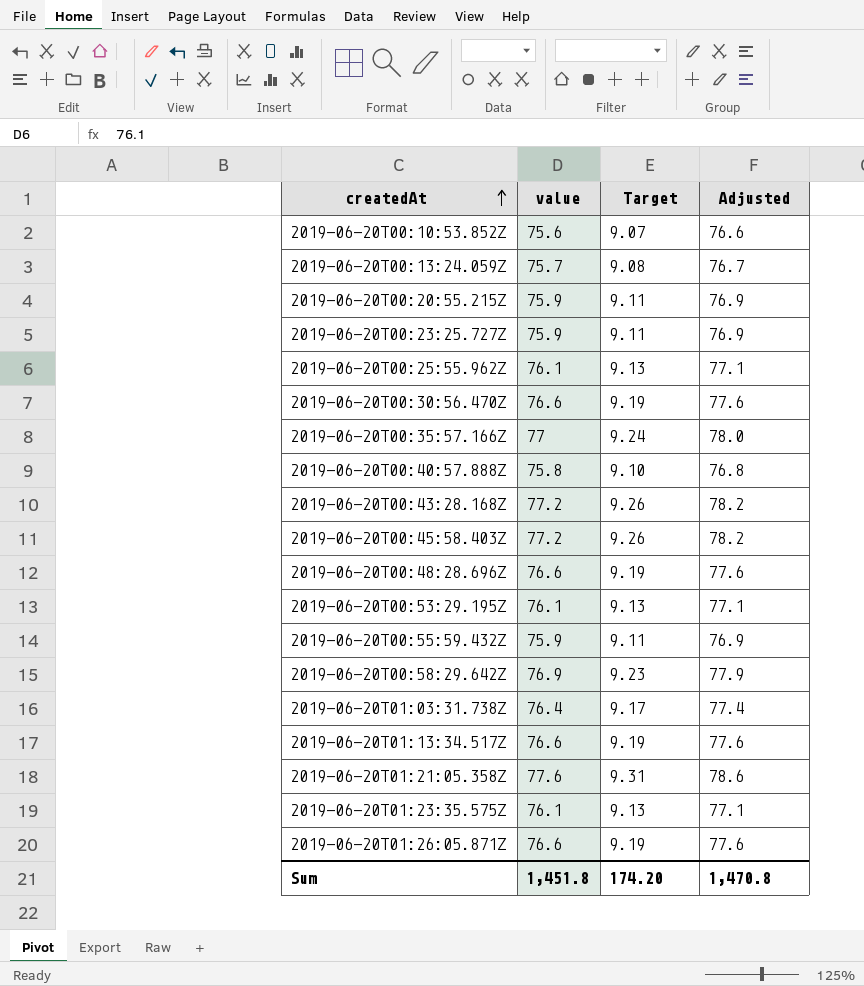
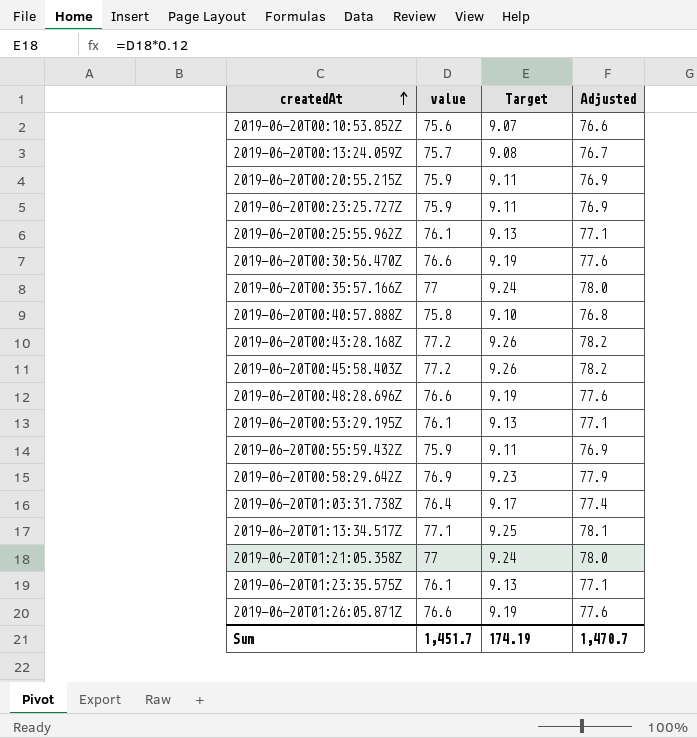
2019-06-20T01:13:34.517Z | value: 76.6 -> 77.1
2019-06-20T01:13:34.517Z | Target: 9.19 -> 9.25
2019-06-20T01:13:34.517Z | Adjusted: 77.6 -> 78.1
2019-06-20T01:21:05.358Z | value: 77.6 -> 77
2019-06-20T01:21:05.358Z | Target: 9.31 -> 9.24
2019-06-20T01:21:05.358Z | Adjusted: 78.6 -> 78.0
Sum | value: 1,451.8 -> 1,451.7
Sum | Target: 174.20 -> 174.19
Sum | Adjusted: 1,470.8 -> 1,470.7

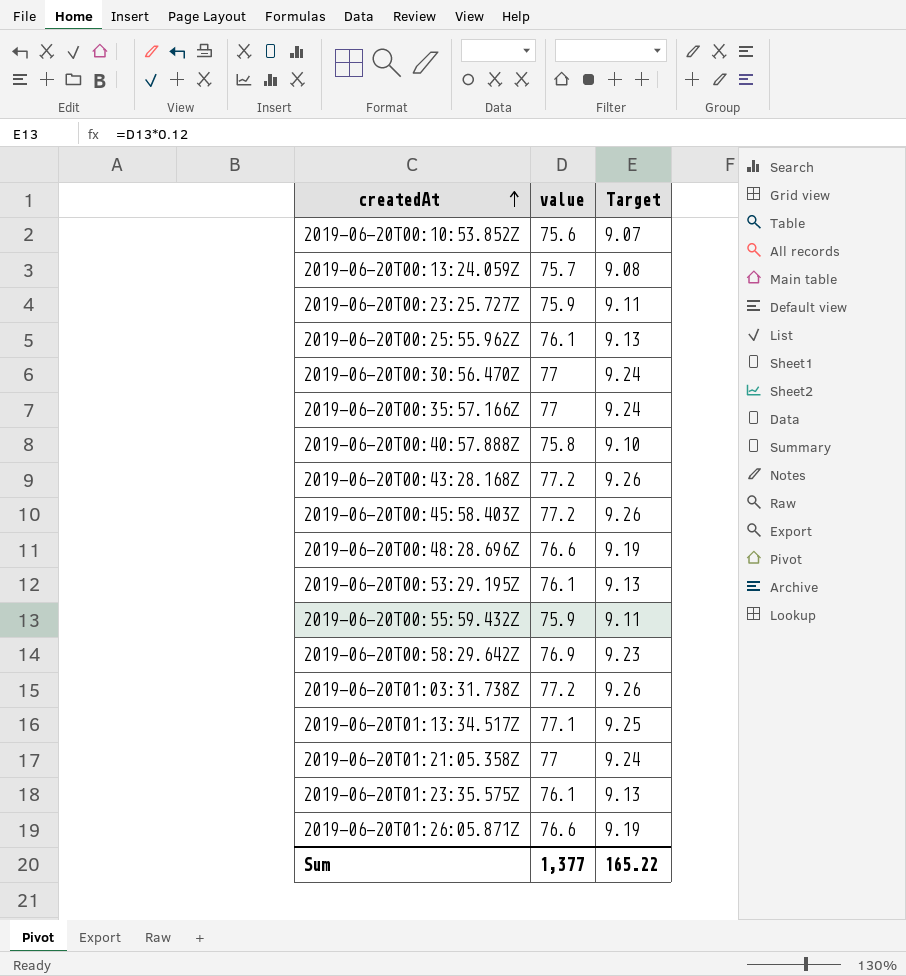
column Adjusted | formula: [value] + 1 -> none
row 2019-06-20T00:20:55.215Z: 75.9 | 9.11 | 76.9 -> none
2019-06-20T00:30:56.470Z | value: 76.6 -> 77
2019-06-20T00:30:56.470Z | Target: 9.19 -> 9.24
2019-06-20T01:03:31.738Z | value: 76.4 -> 77.2
2019-06-20T01:03:31.738Z | Target: 9.17 -> 9.26
Sum | value: 1,451.7 -> 1,377
Sum | Target: 174.19 -> 165.22

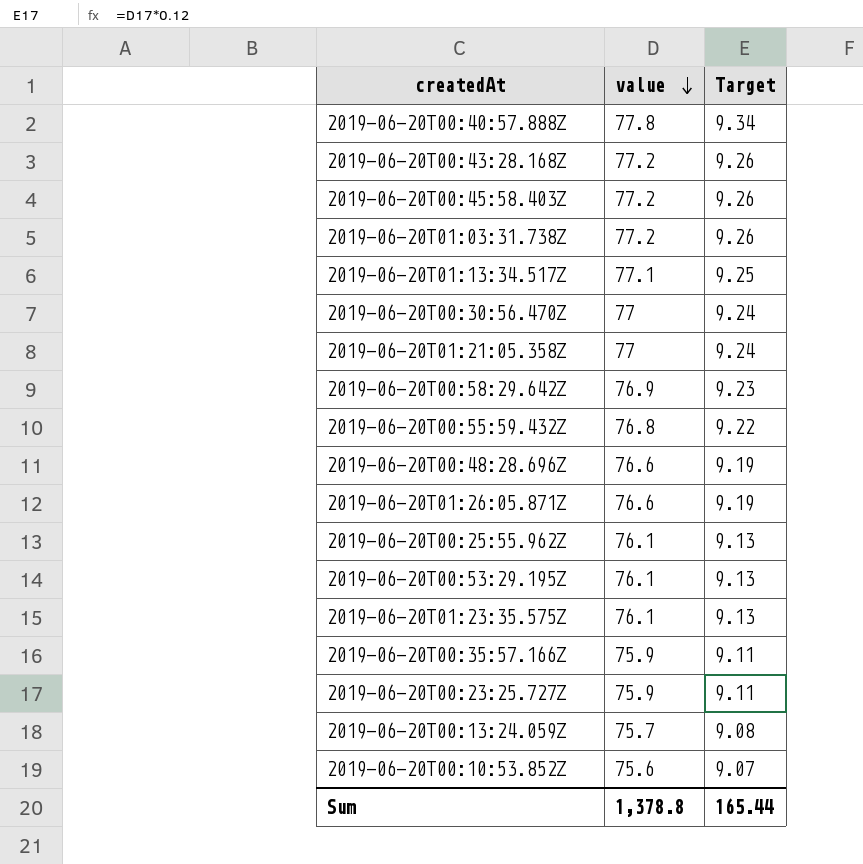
row order: createdAt ascending -> value descending
2019-06-20T00:40:57.888Z | value: 75.8 -> 77.8
2019-06-20T00:40:57.888Z | Target: 9.10 -> 9.34
2019-06-20T00:55:59.432Z | value: 75.9 -> 76.8
2019-06-20T00:55:59.432Z | Target: 9.11 -> 9.22
2019-06-20T00:35:57.166Z | value: 77 -> 75.9
2019-06-20T00:35:57.166Z | Target: 9.24 -> 9.11
Sum | value: 1,377 -> 1,378.8
Sum | Target: 165.22 -> 165.44

